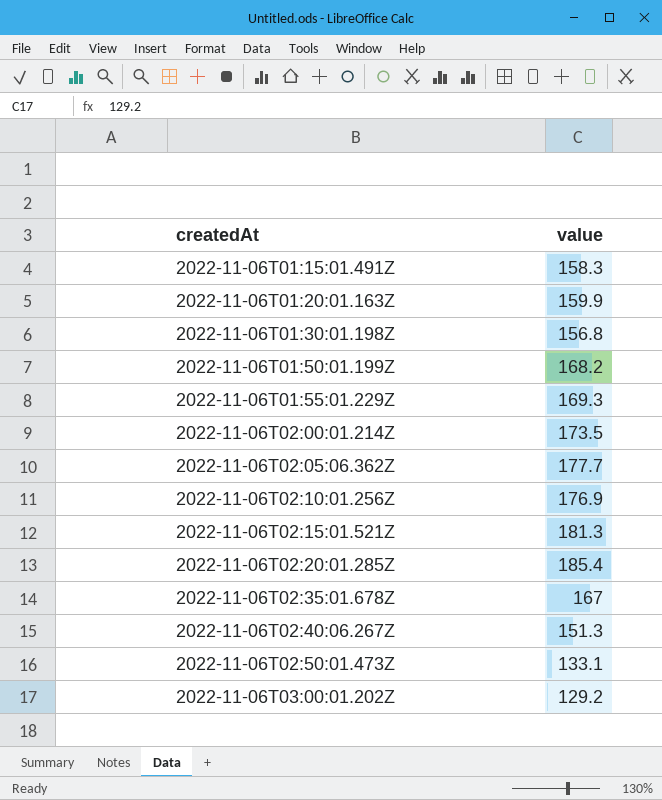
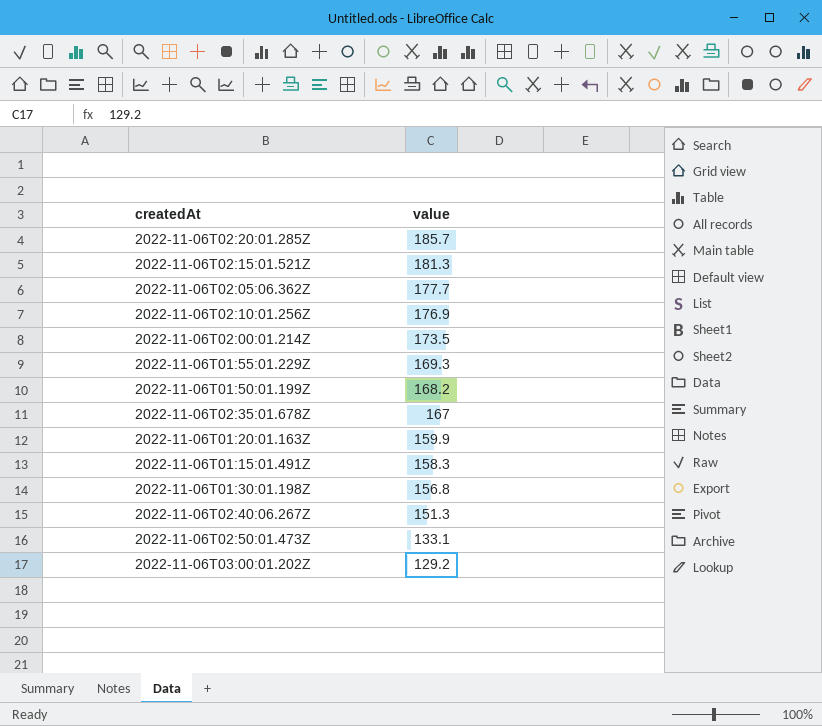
row order: createdAt ascending -> value descending
2022-11-06T02:20:01.285Z | value: 185.4 -> 185.7

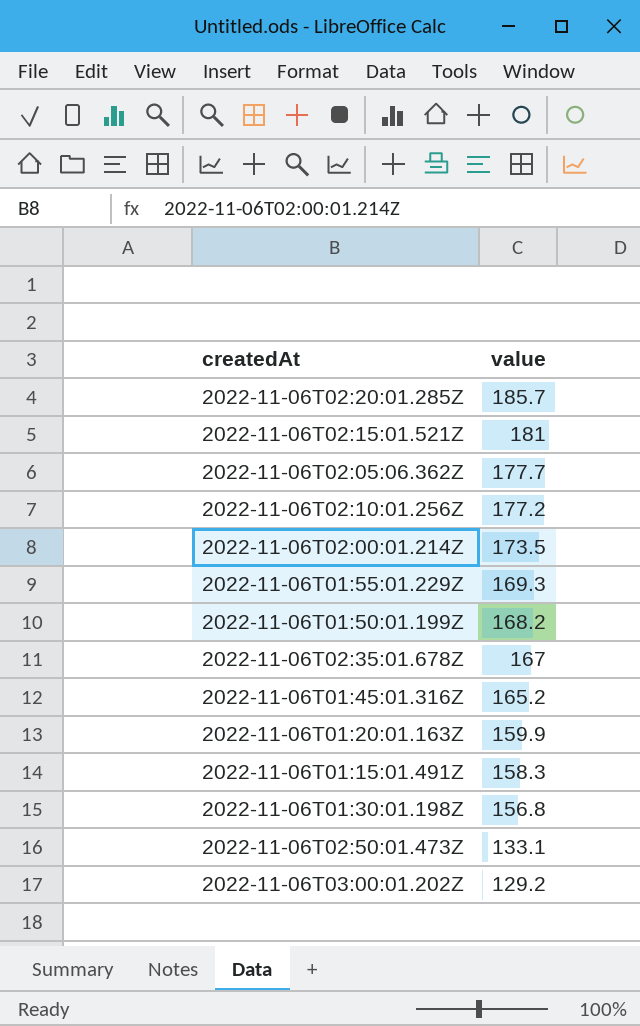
row 2022-11-06T02:40:06.267Z: 151.3 -> none
2022-11-06T02:15:01.521Z | value: 181.3 -> 181
2022-11-06T02:10:01.256Z | value: 176.9 -> 177.2
row 2022-11-06T01:45:01.316Z: none -> 165.2

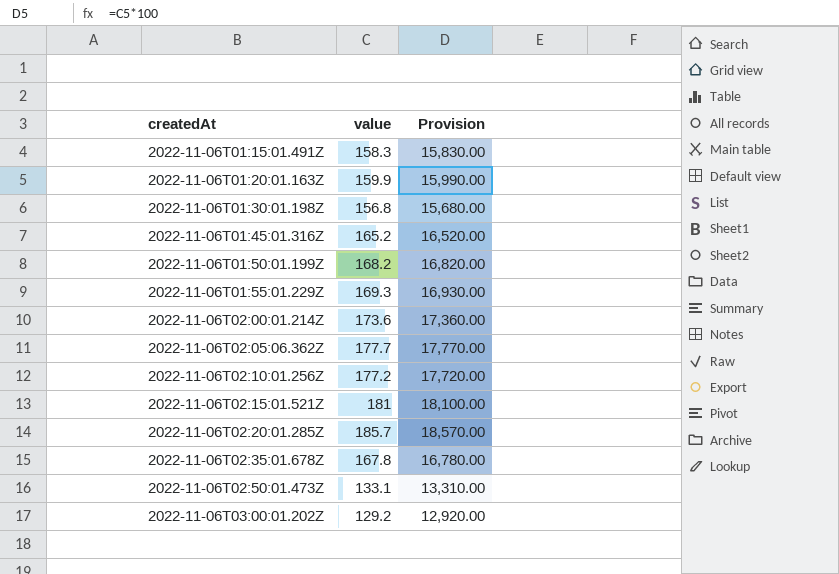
row order: value descending -> createdAt ascending
column Provision | formula: none -> [value] * 100
2022-11-06T02:00:01.214Z | value: 173.5 -> 173.6
2022-11-06T02:35:01.678Z | value: 167 -> 167.8

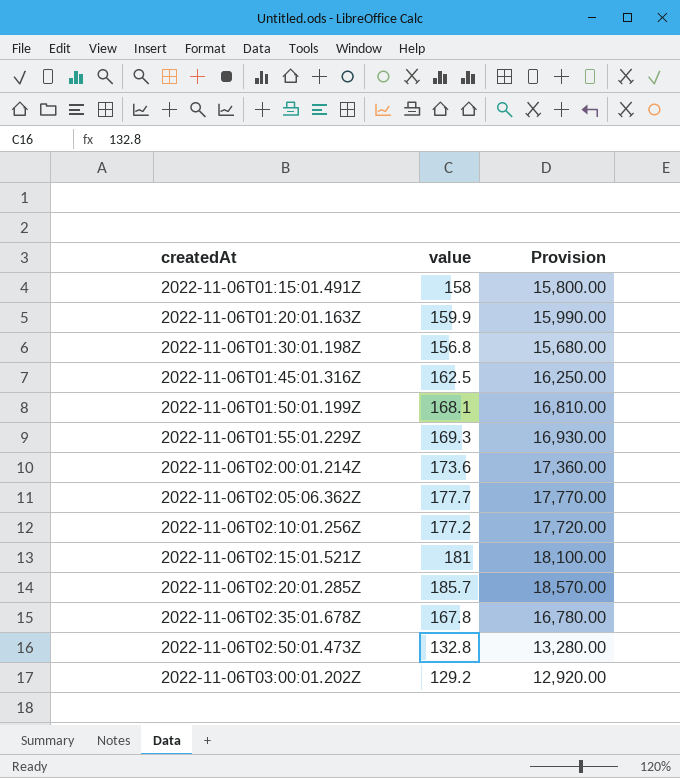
2022-11-06T01:15:01.491Z | value: 158.3 -> 158
2022-11-06T01:15:01.491Z | Provision: 15,830.00 -> 15,800.00
2022-11-06T01:45:01.316Z | value: 165.2 -> 162.5
2022-11-06T01:45:01.316Z | Provision: 16,520.00 -> 16,250.00
2022-11-06T01:50:01.199Z | value: 168.2 -> 168.1
2022-11-06T01:50:01.199Z | Provision: 16,820.00 -> 16,810.00
2022-11-06T02:50:01.473Z | value: 133.1 -> 132.8
2022-11-06T02:50:01.473Z | Provision: 13,310.00 -> 13,280.00

